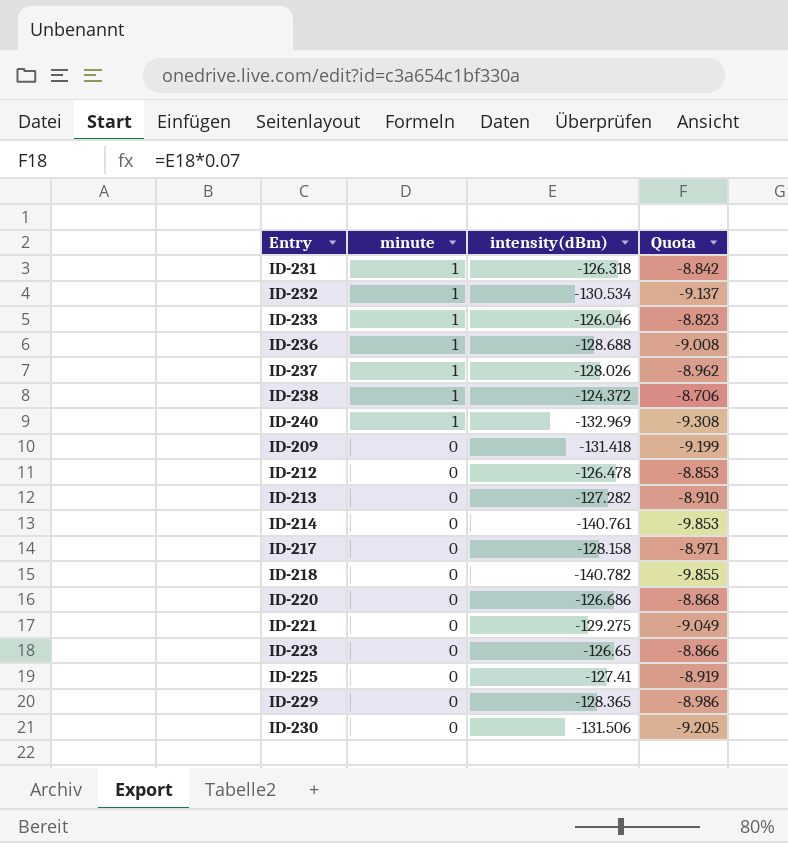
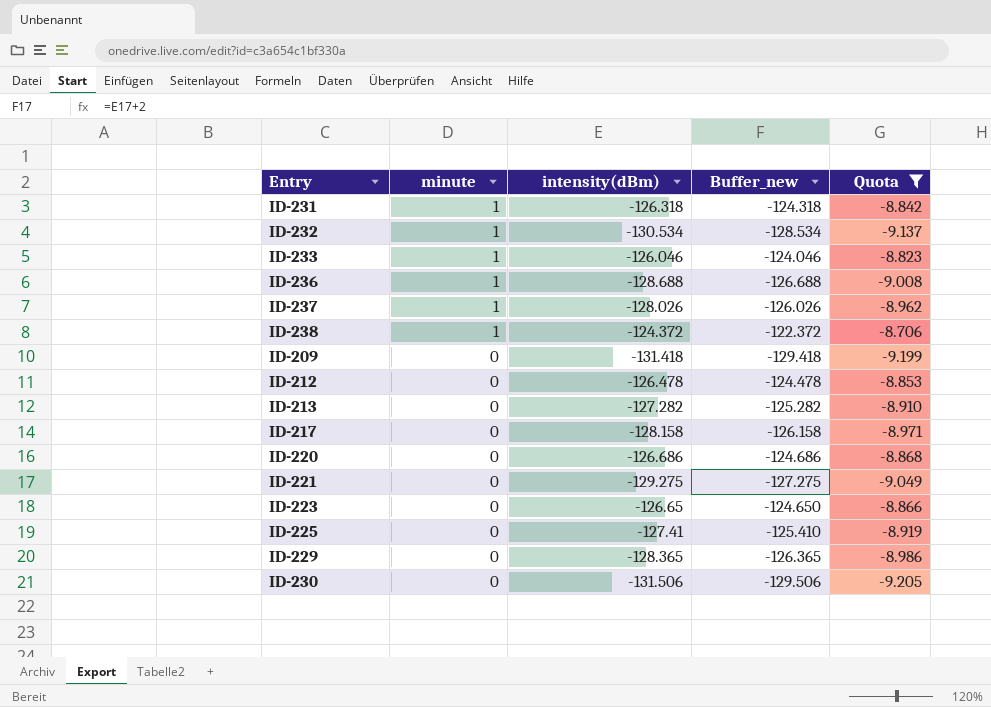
filter: none -> Quota >= -9.205
column Buffer_new | formula: none -> [intensity(dBm)] + 2

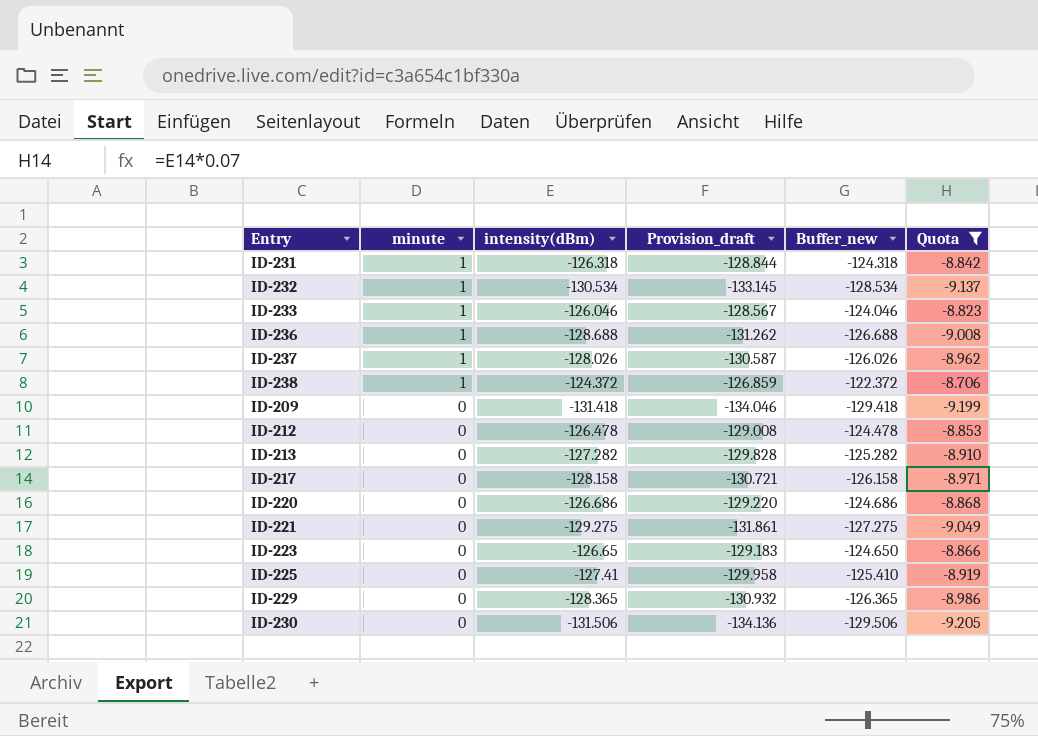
column Provision_draft | formula: none -> [intensity(dBm)] * 1.02

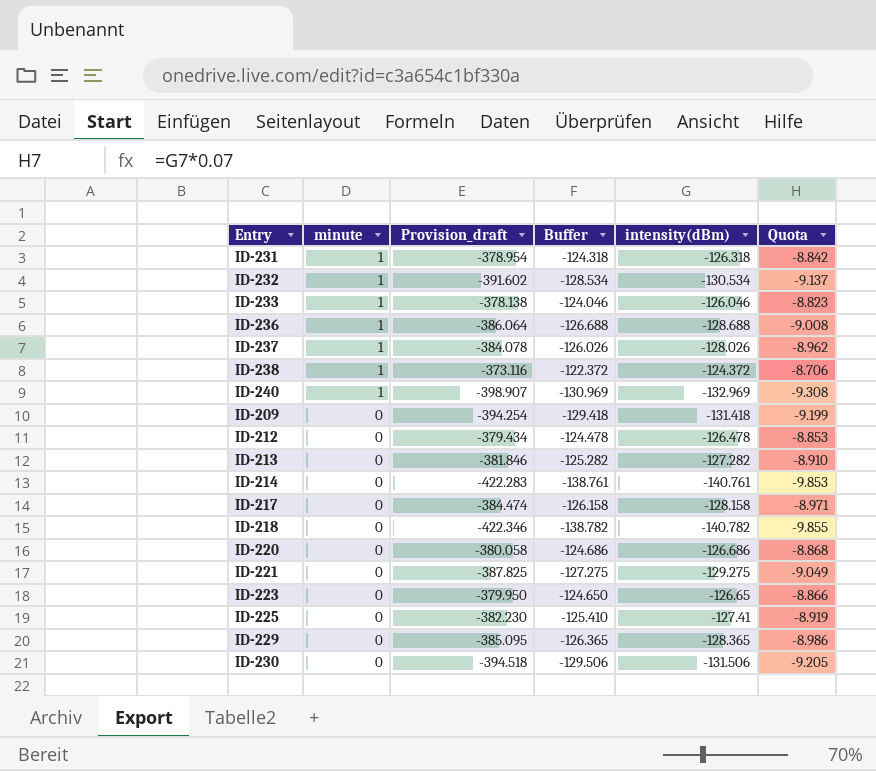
filter: Quota >= -9.205 -> none
column Provision_draft | formula: [intensity(dBm)] * 1.02 -> [intensity(dBm)] * 3
column name: Buffer_new -> Buffer
column intensity(dBm) | position: 3 -> 5

